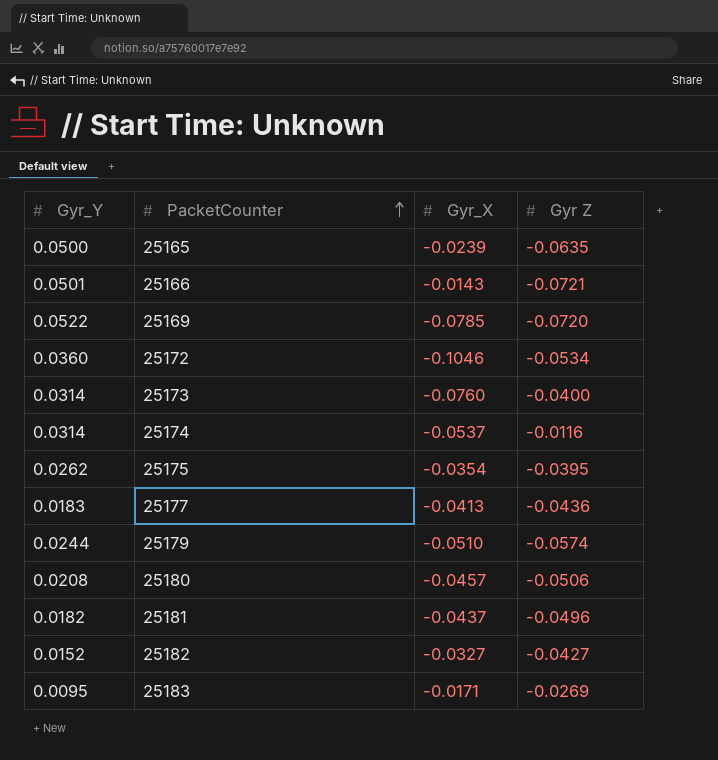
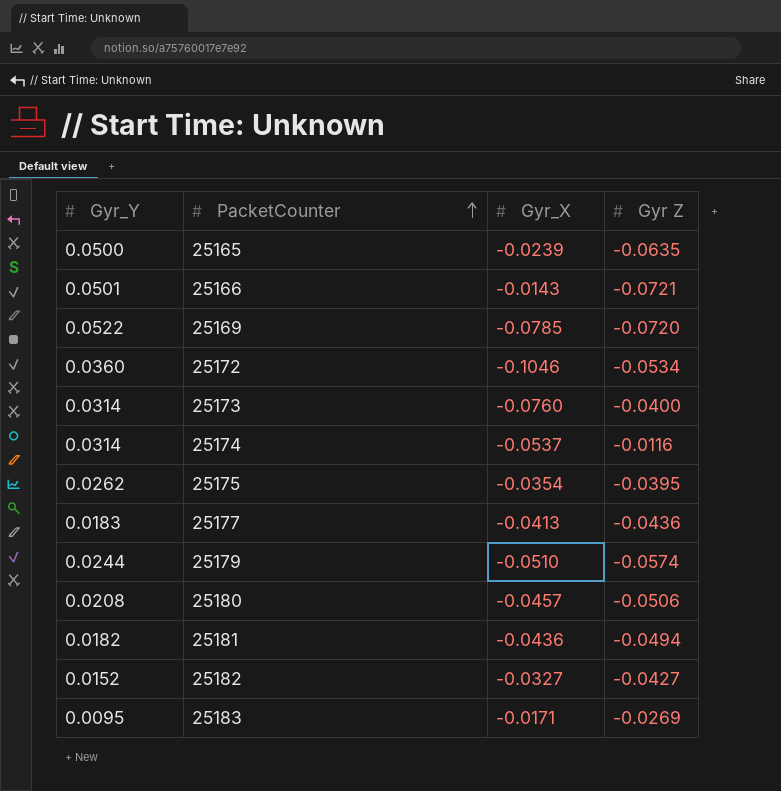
25181 | Gyr_X: -0.0437 -> -0.0436
25181 | Gyr Z: -0.0496 -> -0.0494

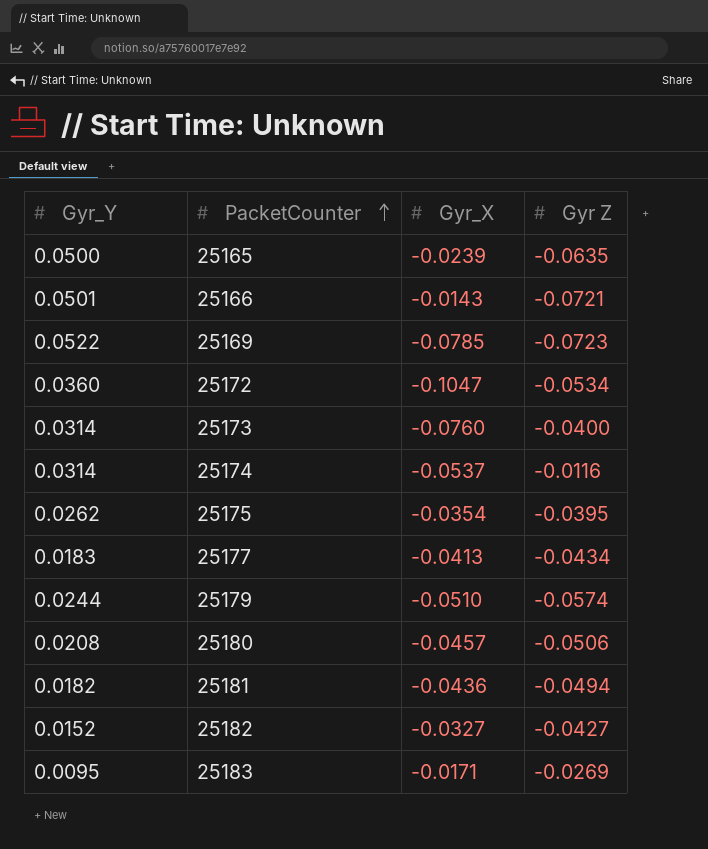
25169 | Gyr Z: -0.0720 -> -0.0723
25172 | Gyr_X: -0.1046 -> -0.1047
25177 | Gyr Z: -0.0436 -> -0.0434

